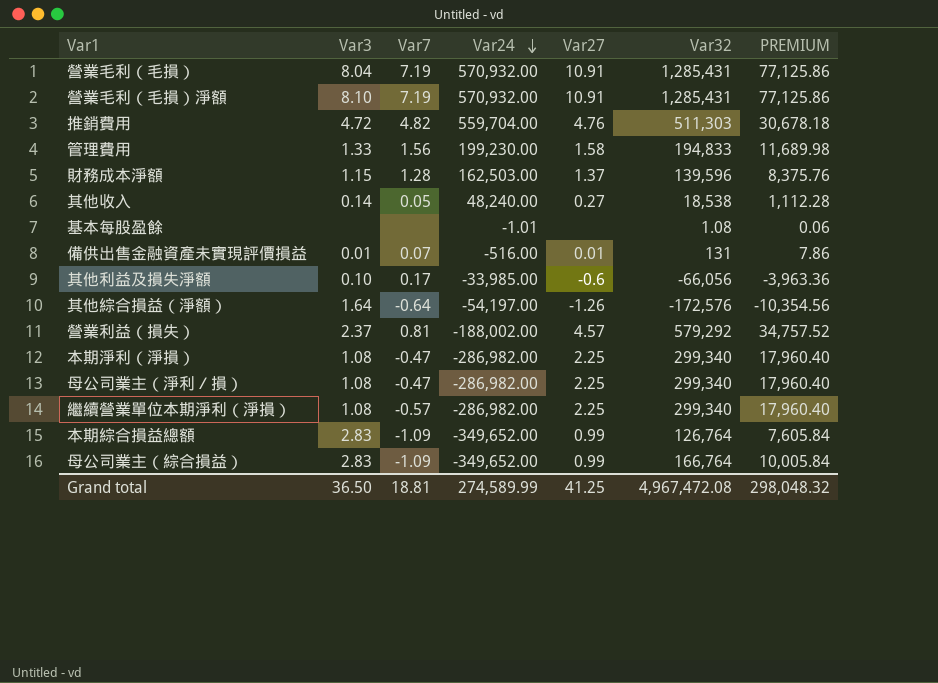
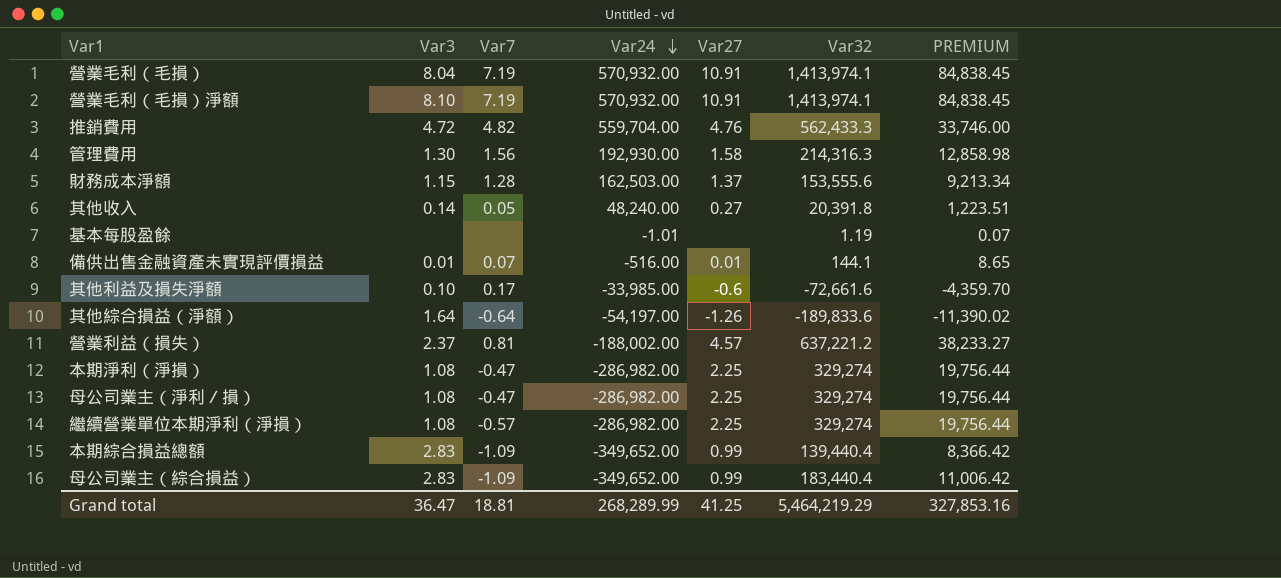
營業毛利（毛損） | Var32: 1,285,431 -> 1,413,974.1
營業毛利（毛損） | PREMIUM: 77,125.86 -> 84,838.45
營業毛利（毛損）淨額 | Var32: 1,285,431 -> 1,413,974.1
營業毛利（毛損）淨額 | PREMIUM: 77,125.86 -> 84,838.45
推銷費用 | Var32: 511,303 -> 562,433.3
推銷費用 | PREMIUM: 30,678.18 -> 33,746.00
管理費用 | Var3: 1.33 -> 1.30
管理費用 | Var24: 199,230.00 -> 192,930.00
管理費用 | Var32: 194,833 -> 214,316.3
管理費用 | PREMIUM: 11,689.98 -> 12,858.98
財務成本淨額 | Var32: 139,596 -> 153,555.6
財務成本淨額 | PREMIUM: 8,375.76 -> 9,213.34
其他收入 | Var32: 18,538 -> 20,391.8
其他收入 | PREMIUM: 1,112.28 -> 1,223.51
基本每股盈餘 | Var32: 1.08 -> 1.19
基本每股盈餘 | PREMIUM: 0.06 -> 0.07
備供出售金融資產未實現評價損益 | Var32: 131 -> 144.1
備供出售金融資產未實現評價損益 | PREMIUM: 7.86 -> 8.65
其他利益及損失淨額 | Var32: -66,056 -> -72,661.6
其他利益及損失淨額 | PREMIUM: -3,963.36 -> -4,359.70
其他綜合損益（淨額） | Var32: -172,576 -> -189,833.6
其他綜合損益（淨額） | PREMIUM: -10,354.56 -> -11,390.02
營業利益（損失） | Var32: 579,292 -> 637,221.2
營業利益（損失） | PREMIUM: 34,757.52 -> 38,233.27
本期淨利（淨損） | Var32: 299,340 -> 329,274
本期淨利（淨損） | PREMIUM: 17,960.40 -> 19,756.44
母公司業主（淨利／損） | Var32: 299,340 -> 329,274
母公司業主（淨利／損） | PREMIUM: 17,960.40 -> 19,756.44
繼續營業單位本期淨利（淨損） | Var32: 299,340 -> 329,274
繼續營業單位本期淨利（淨損） | PREMIUM: 17,960.40 -> 19,756.44
本期綜合損益總額 | Var32: 126,764 -> 139,440.4
本期綜合損益總額 | PREMIUM: 7,605.84 -> 8,366.42
母公司業主（綜合損益） | Var32: 166,764 -> 183,440.4
母公司業主（綜合損益） | PREMIUM: 10,005.84 -> 11,006.42
Grand total | Var3: 36.50 -> 36.47
Grand total | Var24: 274,589.99 -> 268,289.99
Grand total | Var32: 4,967,472.08 -> 5,464,219.29
Grand total | PREMIUM: 298,048.32 -> 327,853.16

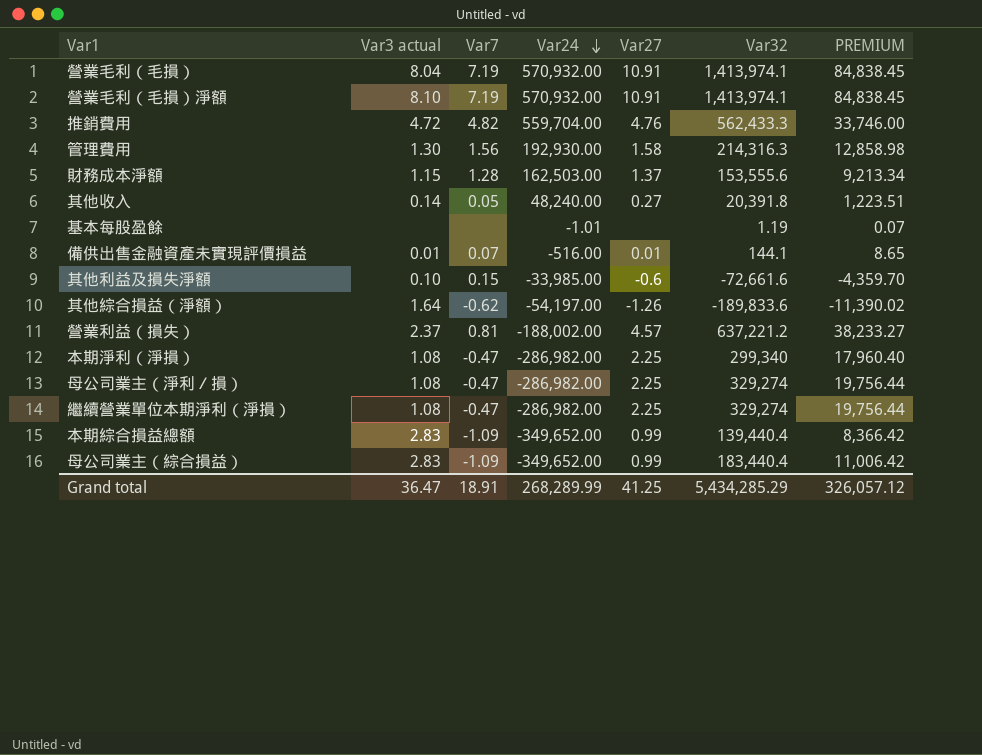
column name: Var3 -> Var3 actual
其他利益及損失淨額 | Var7: 0.17 -> 0.15
其他綜合損益（淨額） | Var7: -0.64 -> -0.62
本期淨利（淨損） | Var32: 329,274 -> 299,340
本期淨利（淨損） | PREMIUM: 19,756.44 -> 17,960.40
繼續營業單位本期淨利（淨損） | Var7: -0.57 -> -0.47
Grand total | Var7: 18.81 -> 18.91
Grand total | Var32: 5,464,219.29 -> 5,434,285.29
Grand total | PREMIUM: 327,853.16 -> 326,057.12

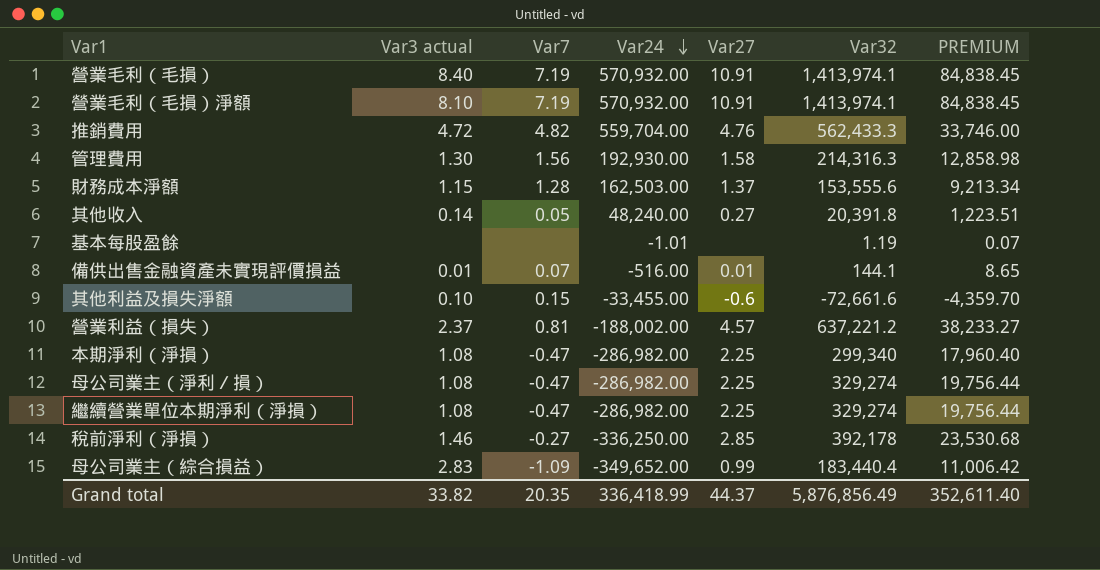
row 其他綜合損益（淨額）: 1.64 | -0.62 | -54,197.00 | -1.26 | -189,833.6 | -11,390.02 -> none
row 本期綜合損益總額: 2.83 | -1.09 | -349,652.00 | 0.99 | 139,440.4 | 8,366.42 -> none
營業毛利（毛損） | Var3 actual: 8.04 -> 8.40
其他利益及損失淨額 | Var24: -33,985.00 -> -33,455.00
row 稅前淨利（淨損）: none -> 1.46 | -0.27 | -336,250.00 | 2.85 | 392,178 | 23,530.68
Grand total | Var3 actual: 36.47 -> 33.82
Grand total | Var7: 18.91 -> 20.35
Grand total | Var24: 268,289.99 -> 336,418.99
Grand total | Var27: 41.25 -> 44.37
Grand total | Var32: 5,434,285.29 -> 5,876,856.49
Grand total | PREMIUM: 326,057.12 -> 352,611.40

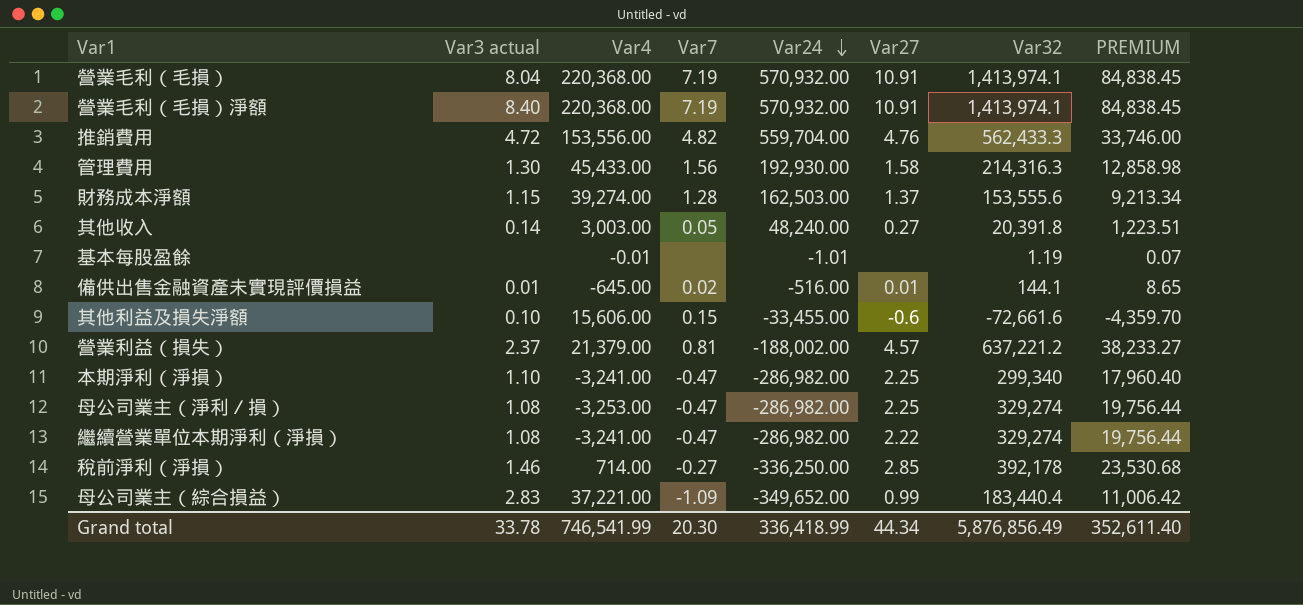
column Var4 | position: none -> 3
營業毛利（毛損） | Var3 actual: 8.40 -> 8.04
營業毛利（毛損）淨額 | Var3 actual: 8.10 -> 8.40
備供出售金融資產未實現評價損益 | Var7: 0.07 -> 0.02
本期淨利（淨損） | Var3 actual: 1.08 -> 1.10
繼續營業單位本期淨利（淨損） | Var27: 2.25 -> 2.22
Grand total | Var3 actual: 33.82 -> 33.78
Grand total | Var7: 20.35 -> 20.30
Grand total | Var27: 44.37 -> 44.34

